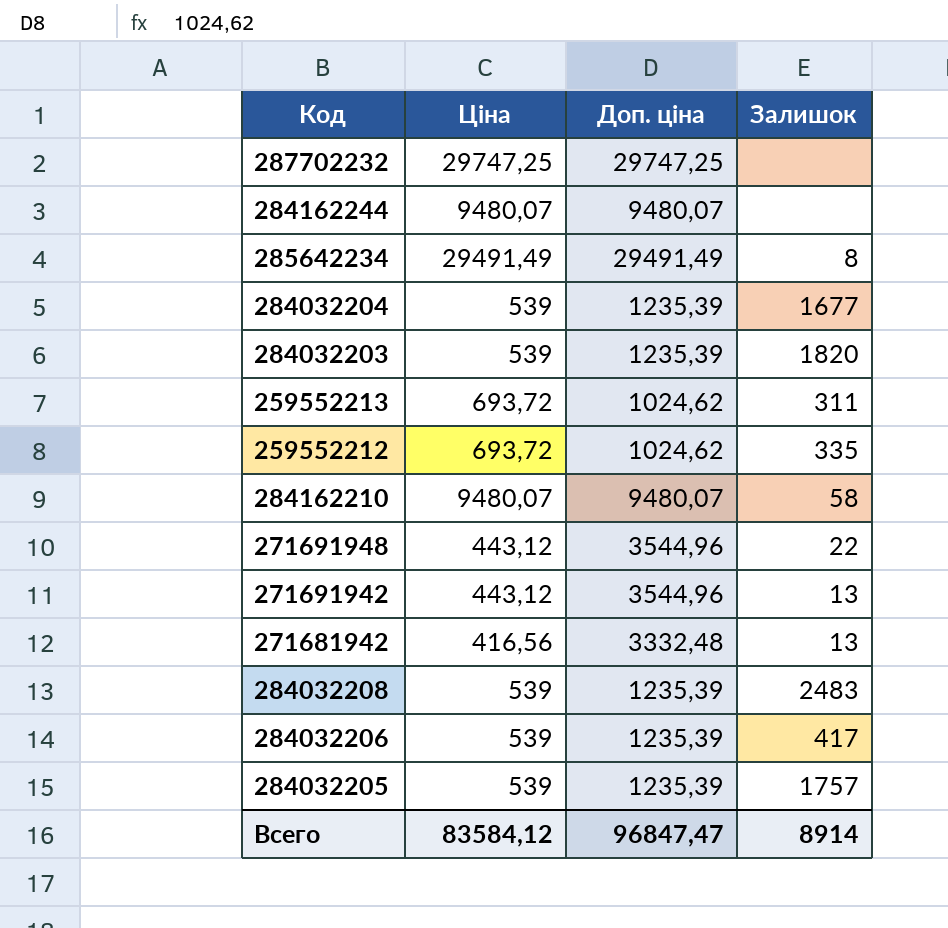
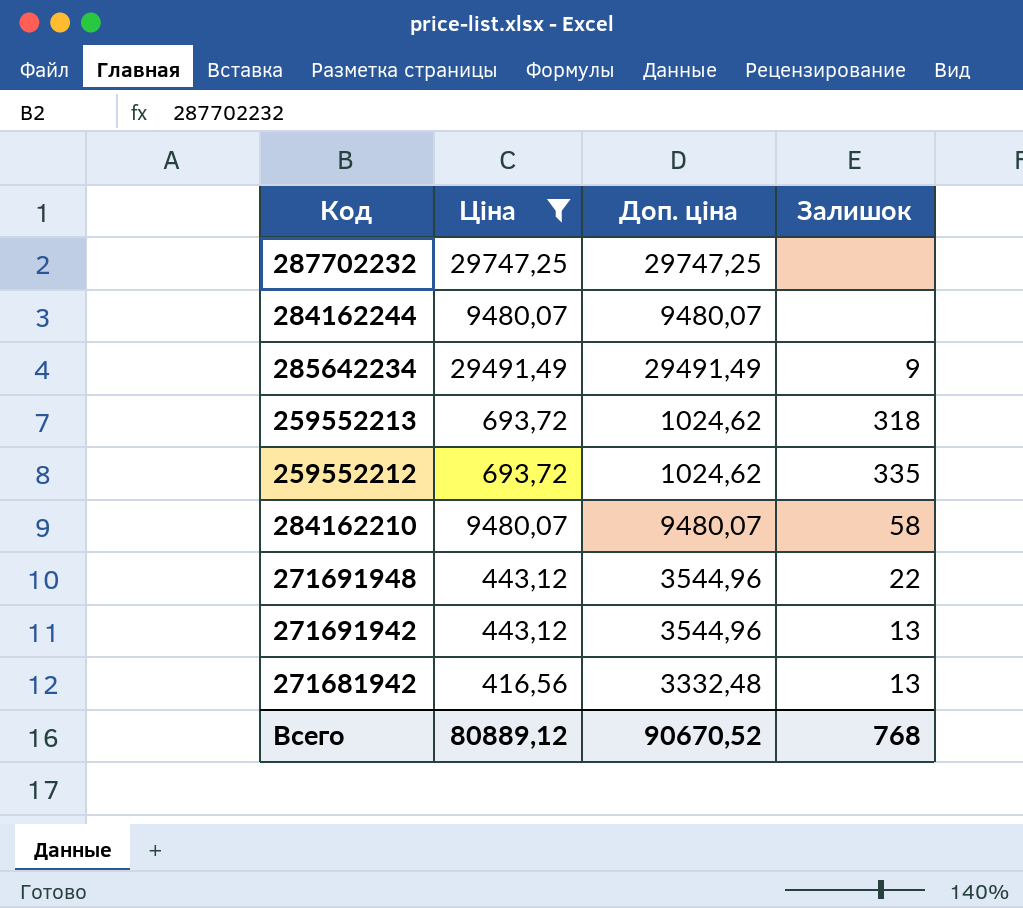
filter: none -> Ціна != 539
285642234 | Залишок: 8 -> 9
259552213 | Залишок: 311 -> 318
Всего | Ціна: 83584,12 -> 80889,12
Всего | Доп. ціна: 96847,47 -> 90670,52
Всего | Залишок: 8914 -> 768

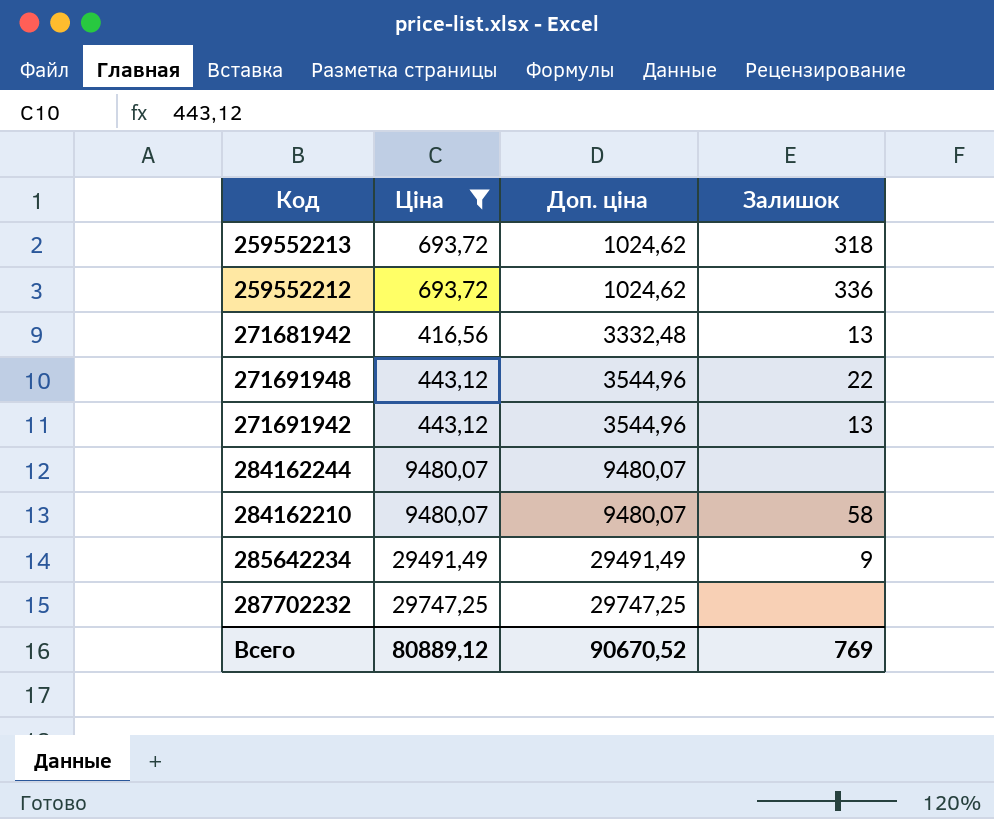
row order: none -> Доп. ціна ascending
259552212 | Залишок: 335 -> 336
Всего | Залишок: 768 -> 769

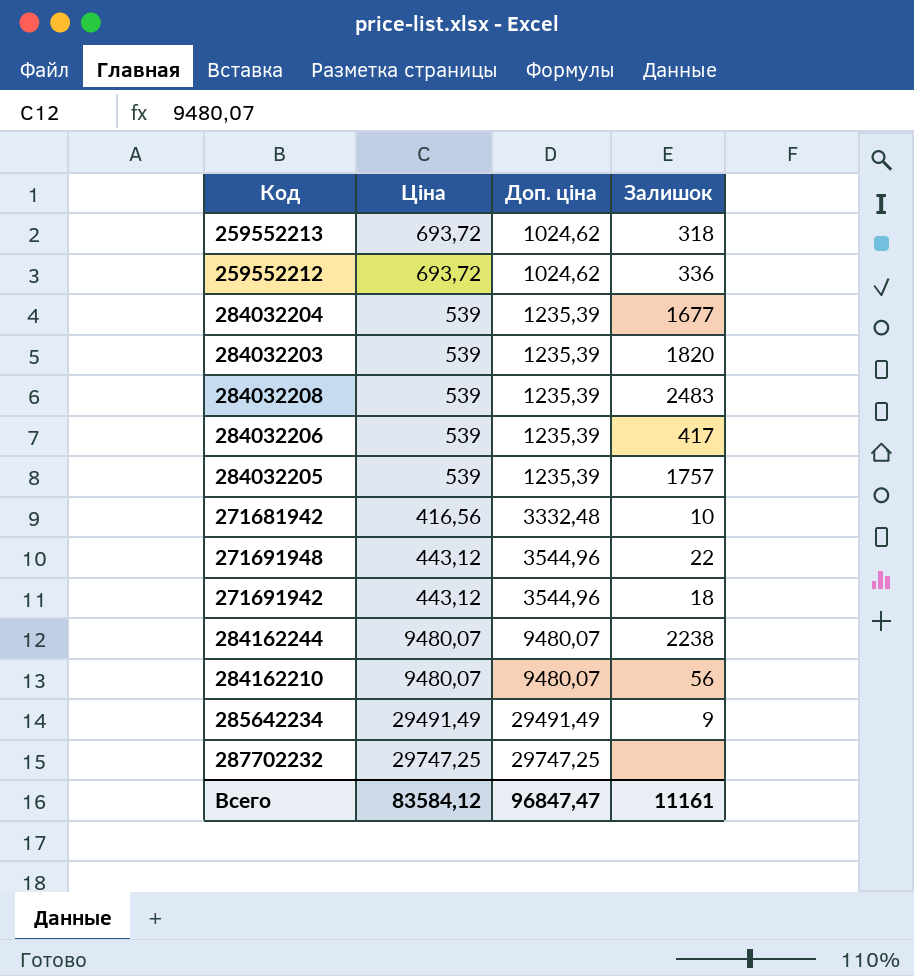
filter: Ціна != 539 -> none
271681942 | Залишок: 13 -> 10
271691942 | Залишок: 13 -> 18
284162244 | Залишок: none -> 2238
284162210 | Залишок: 58 -> 56
Всего | Ціна: 80889,12 -> 83584,12
Всего | Доп. ціна: 90670,52 -> 96847,47
Всего | Залишок: 769 -> 11161

